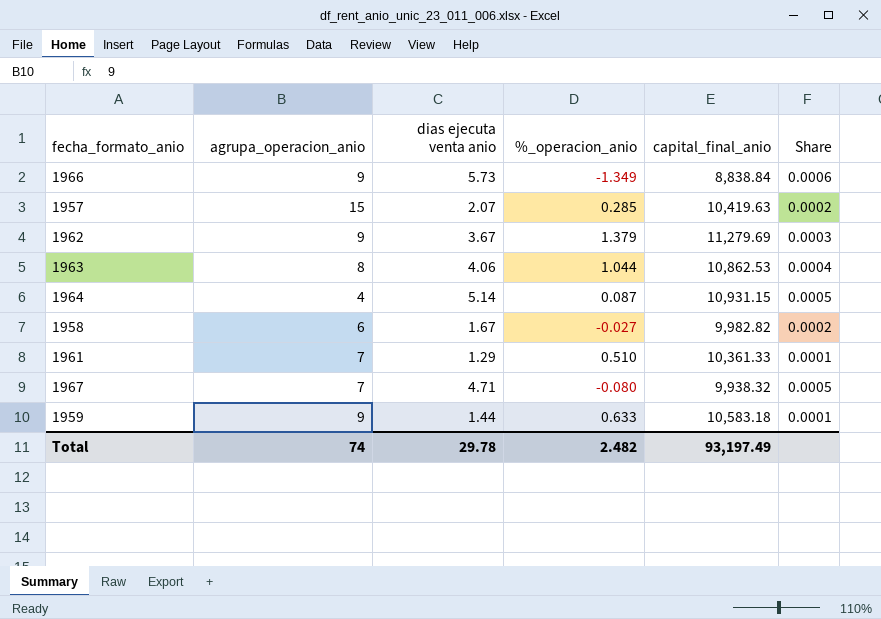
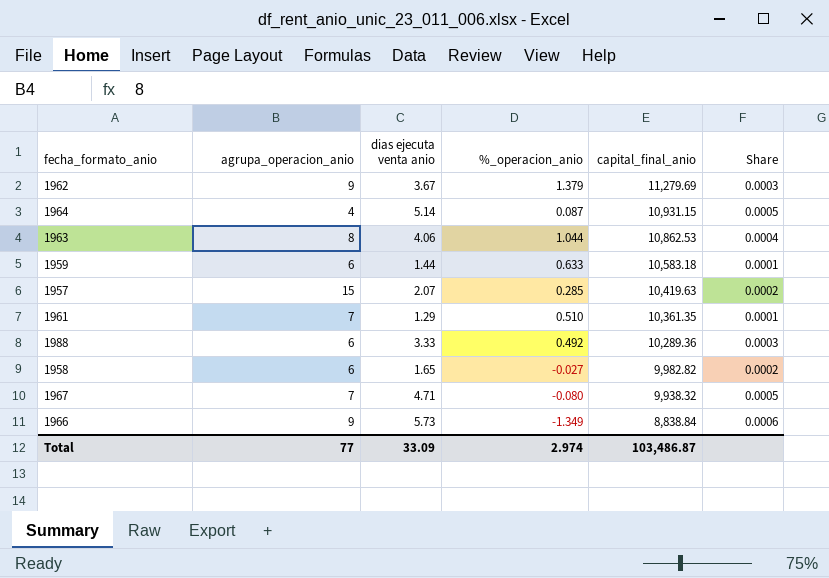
row order: none -> capital_final_anio descending
1959 | agrupa_operacion_anio: 9 -> 6
1961 | capital_final_anio: 10,361.33 -> 10,361.35
row 1988: none -> 6 | 3.33 | 0.492 | 10,289.36 | 0.0003
1958 | dias ejecuta venta anio: 1.67 -> 1.65
Total | agrupa_operacion_anio: 74 -> 77
Total | dias ejecuta venta anio: 29.78 -> 33.09
Total | %_operacion_anio: 2.482 -> 2.974
Total | capital_final_anio: 93,197.49 -> 103,486.87

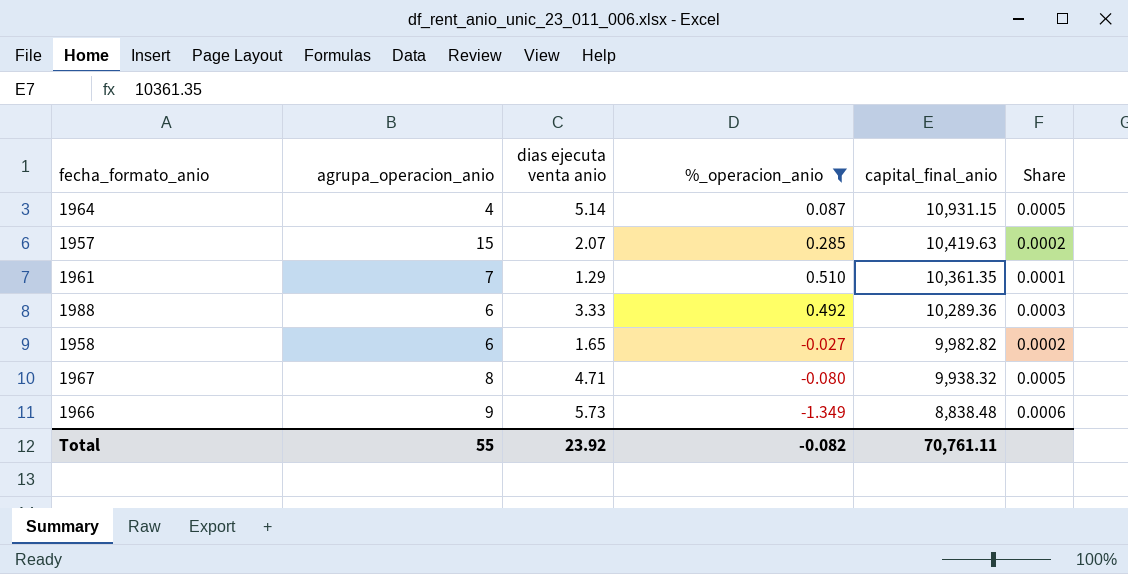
filter: none -> %_operacion_anio <= 0.510
1967 | agrupa_operacion_anio: 7 -> 8
1966 | capital_final_anio: 8,838.84 -> 8,838.48
Total | agrupa_operacion_anio: 77 -> 55
Total | dias ejecuta venta anio: 33.09 -> 23.92
Total | %_operacion_anio: 2.974 -> -0.082
Total | capital_final_anio: 103,486.87 -> 70,761.11

